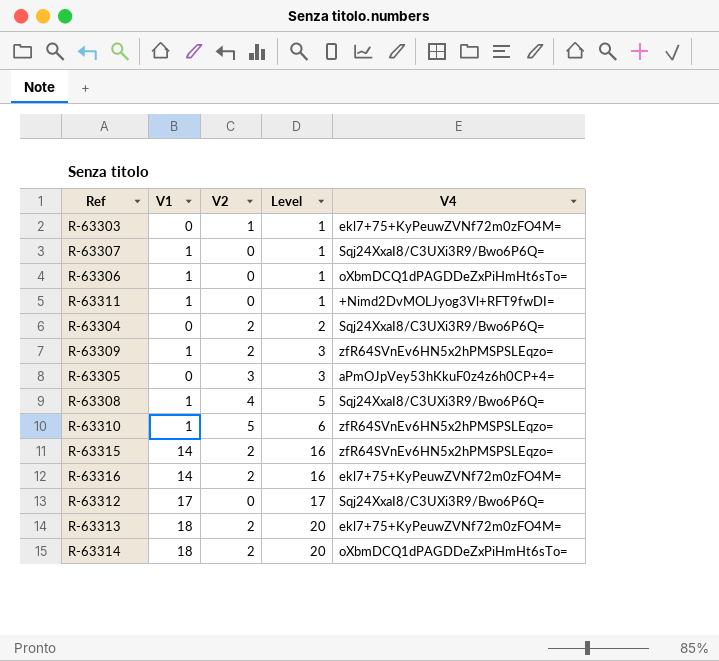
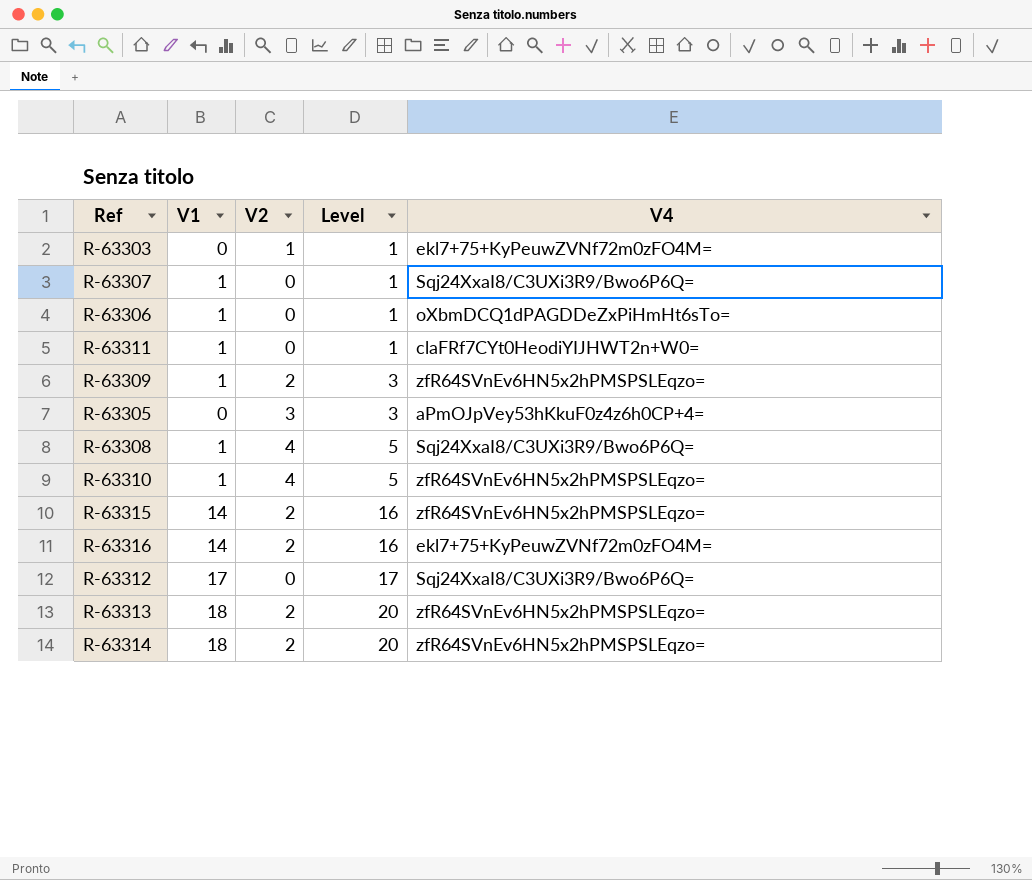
row R-63304: 0 | 2 | 2 | Sqj24XxaI8/C3UXi3R9/Bwo6P6Q= -> none
R-63311 | V4: +Nimd2DvMOLJyog3Vl+RFT9fwDI= -> claFRf7CYt0HeodiYIJHWT2n+W0=
R-63310 | V2: 5 -> 4
R-63310 | Level: 6 -> 5
R-63313 | V4: ekl7+75+KyPeuwZVNf72m0zFO4M= -> zfR64SVnEv6HN5x2hPMSPSLEqzo=
R-63314 | V4: oXbmDCQ1dPAGDDeZxPiHmHt6sTo= -> zfR64SVnEv6HN5x2hPMSPSLEqzo=

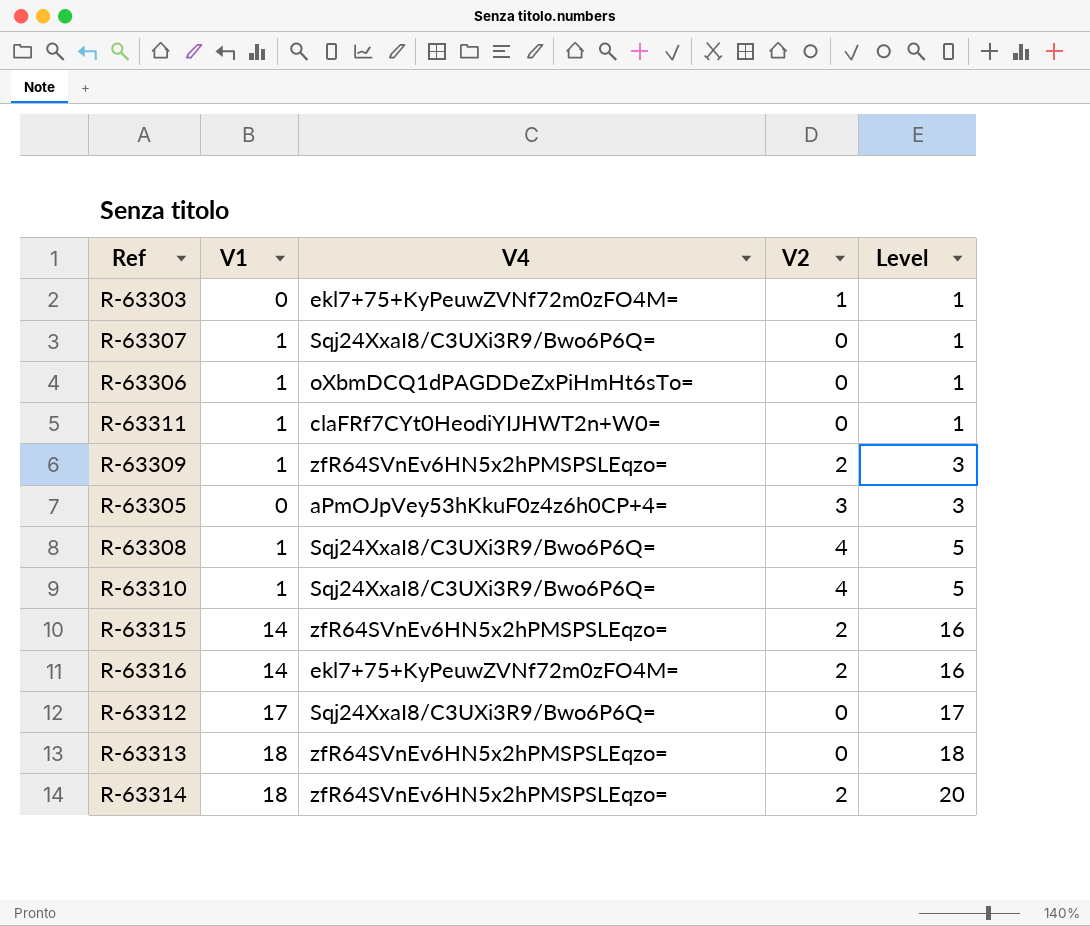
column V4 | position: 5 -> 3
R-63310 | V4: zfR64SVnEv6HN5x2hPMSPSLEqzo= -> Sqj24XxaI8/C3UXi3R9/Bwo6P6Q=
R-63313 | V2: 2 -> 0
R-63313 | Level: 20 -> 18

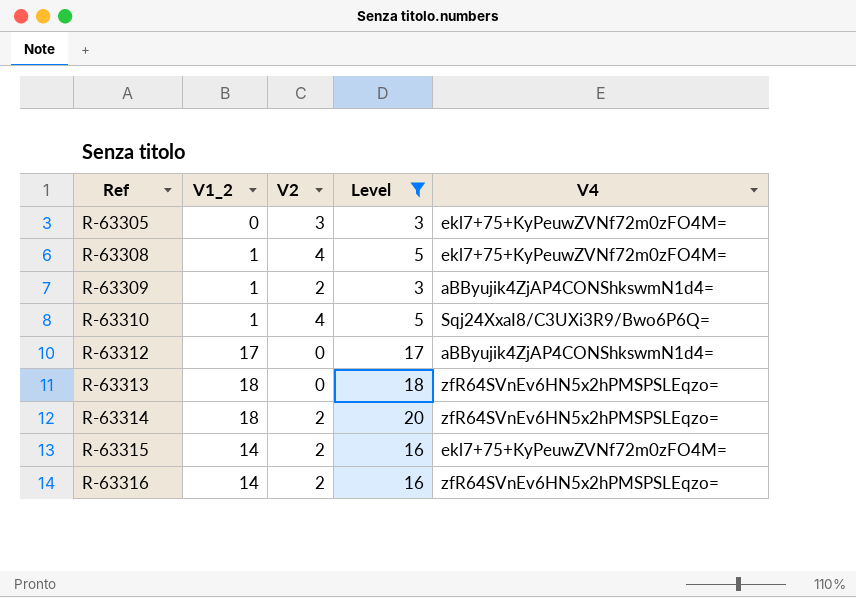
filter: none -> Level != 1
row order: Level ascending -> Ref ascending
column name: V1 -> V1_2
column V4 | position: 3 -> 5
R-63305 | V4: aPmOJpVey53hKkuF0z4z6h0CP+4= -> ekl7+75+KyPeuwZVNf72m0zFO4M=
R-63308 | V4: Sqj24XxaI8/C3UXi3R9/Bwo6P6Q= -> ekl7+75+KyPeuwZVNf72m0zFO4M=
R-63309 | V4: zfR64SVnEv6HN5x2hPMSPSLEqzo= -> aBByujik4ZjAP4CONShkswmN1d4=
R-63312 | V4: Sqj24XxaI8/C3UXi3R9/Bwo6P6Q= -> aBByujik4ZjAP4CONShkswmN1d4=
R-63315 | V4: zfR64SVnEv6HN5x2hPMSPSLEqzo= -> ekl7+75+KyPeuwZVNf72m0zFO4M=
R-63316 | V4: ekl7+75+KyPeuwZVNf72m0zFO4M= -> zfR64SVnEv6HN5x2hPMSPSLEqzo=

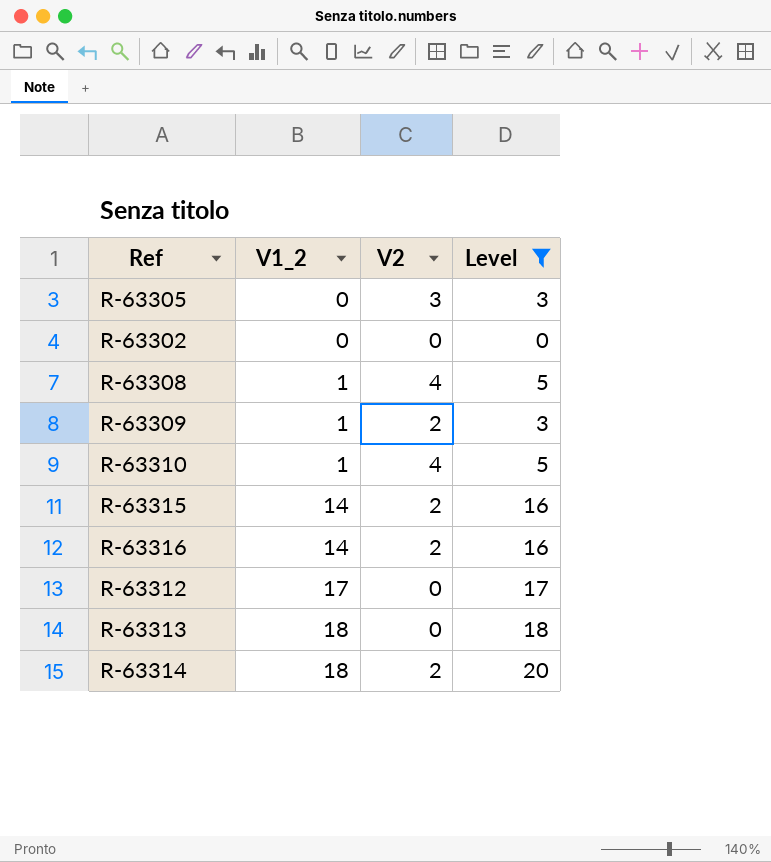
row order: Ref ascending -> V1_2 ascending
column V4 | position: 5 -> none
row R-63302: none -> 0 | 0 | 0

